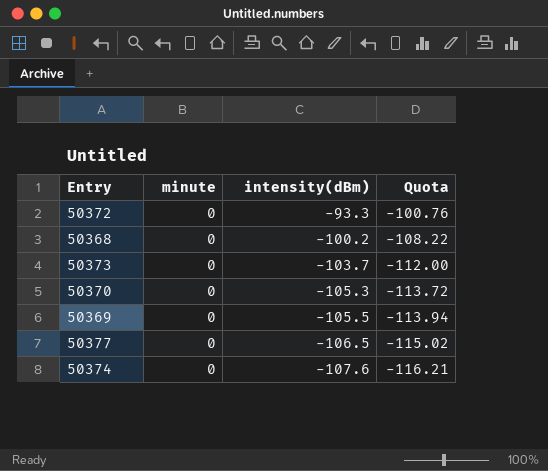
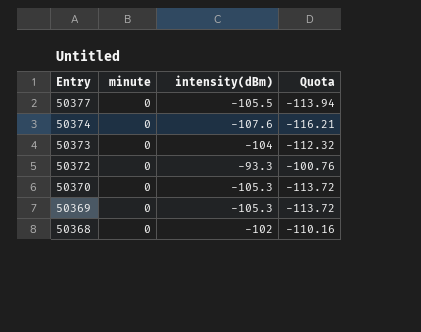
row order: intensity(dBm) descending -> Entry descending
50377 | intensity(dBm): -106.5 -> -105.5
50377 | Quota: -115.02 -> -113.94
50373 | intensity(dBm): -103.7 -> -104
50373 | Quota: -112.00 -> -112.32
50369 | intensity(dBm): -105.5 -> -105.3
50369 | Quota: -113.94 -> -113.72
50368 | intensity(dBm): -100.2 -> -102
50368 | Quota: -108.22 -> -110.16

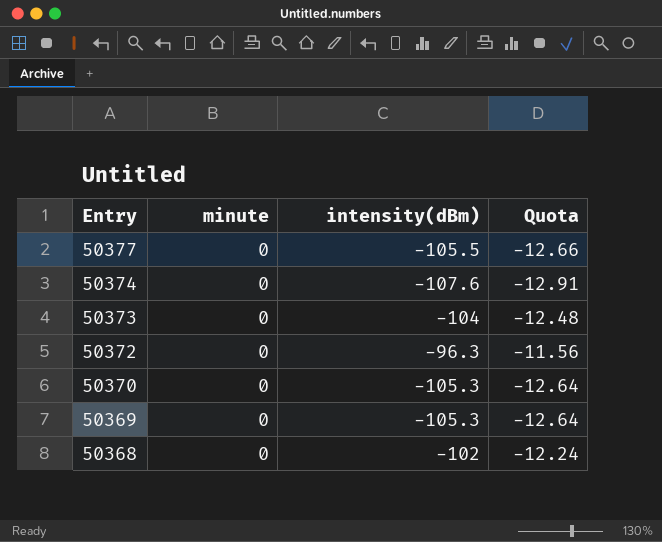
column Quota | formula: [intensity(dBm)] * 1.08 -> [intensity(dBm)] * 0.12
50372 | intensity(dBm): -93.3 -> -96.3

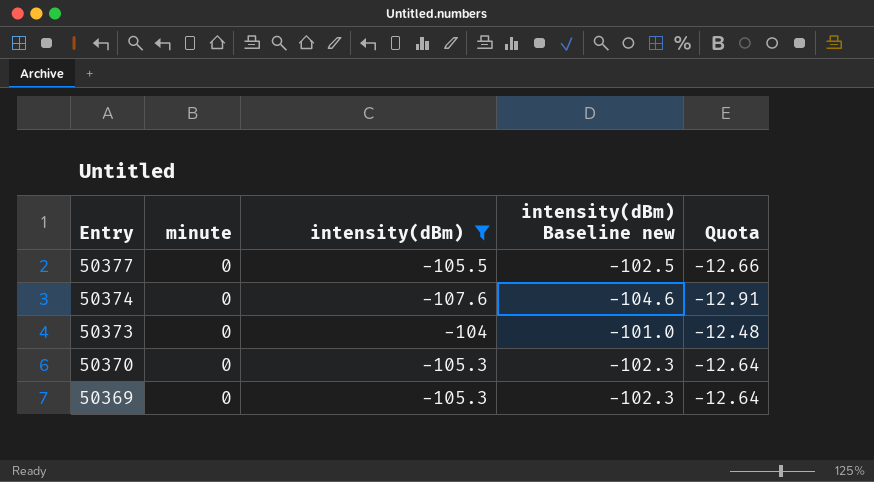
filter: none -> intensity(dBm) <= -104
column intensity(dBm) Baseline new | formula: none -> [intensity(dBm)] + 3

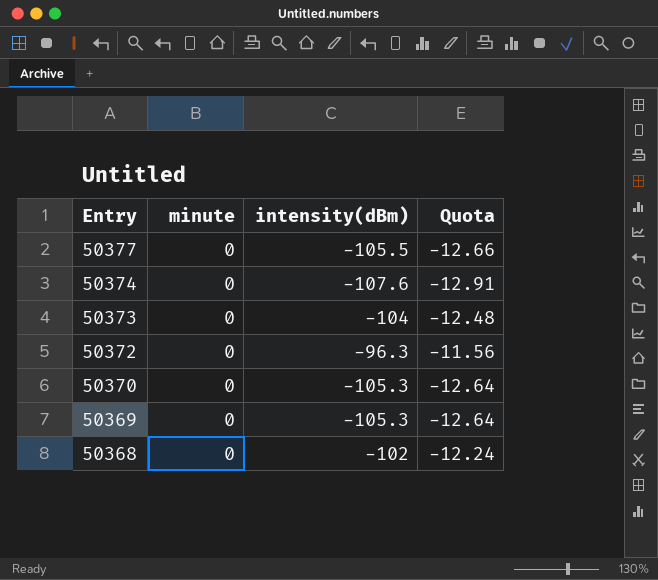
filter: intensity(dBm) <= -104 -> none
column intensity(dBm) Baseline new | formula: [intensity(dBm)] + 3 -> none

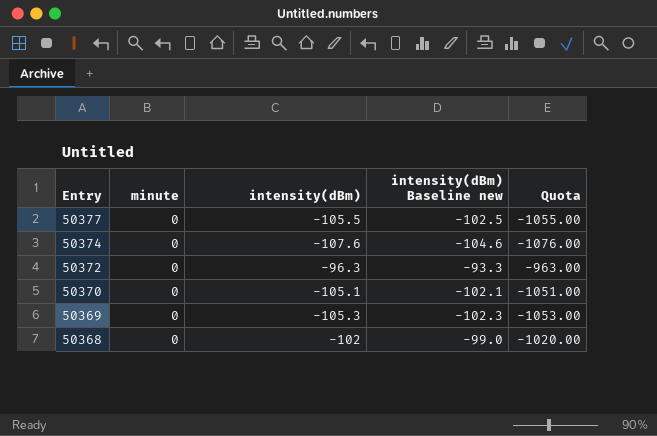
column intensity(dBm) Baseline new | formula: none -> [intensity(dBm)] + 3
column Quota | formula: [intensity(dBm)] * 0.12 -> [intensity(dBm)] * 10
row 50373: 0 | -104 | -12.48 -> none
50370 | intensity(dBm): -105.3 -> -105.1

